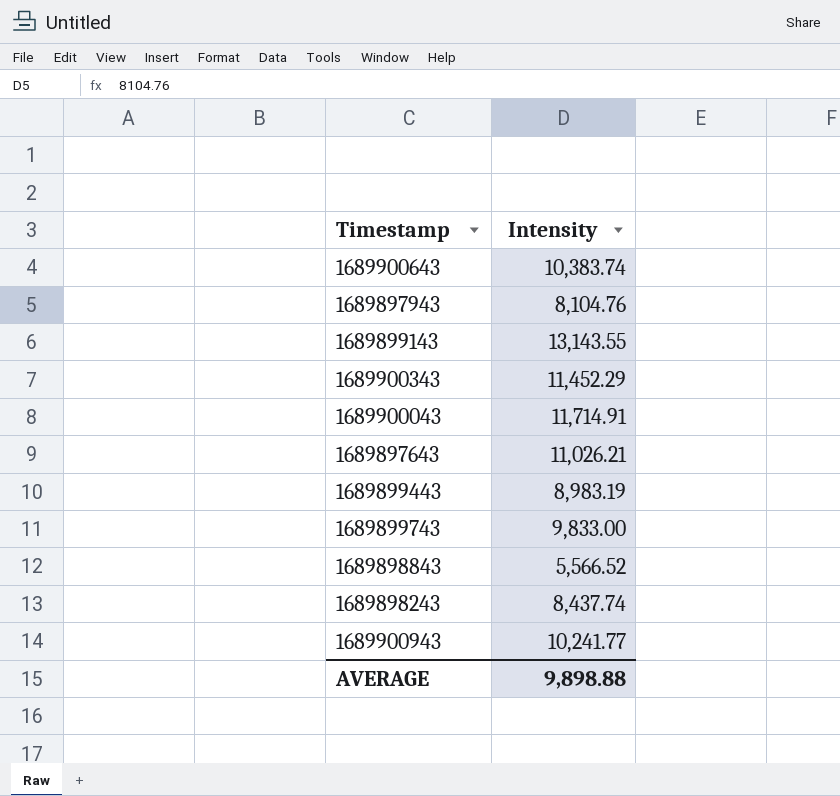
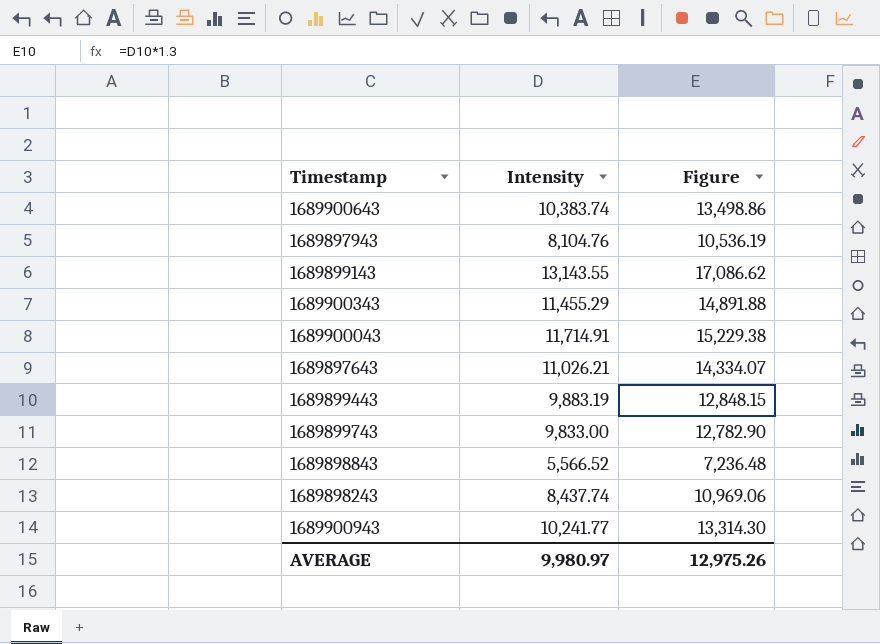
column Figure | formula: none -> [Intensity] * 1.3
1689900343 | Intensity: 11,452.29 -> 11,455.29
1689899443 | Intensity: 8,983.19 -> 9,883.19
AVERAGE | Intensity: 9,898.88 -> 9,980.97

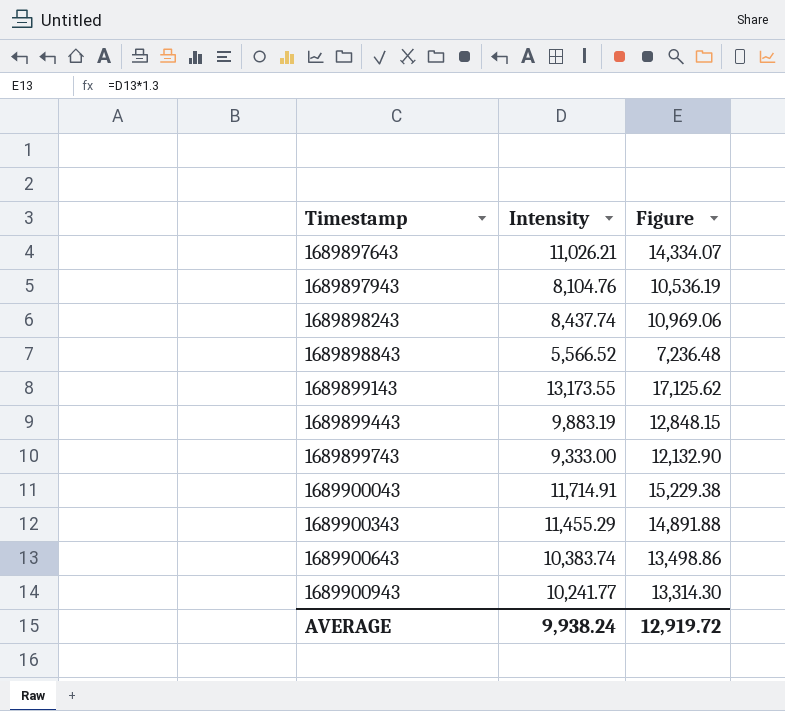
row order: none -> Timestamp ascending
1689899143 | Intensity: 13,143.55 -> 13,173.55
1689899143 | Figure: 17,086.62 -> 17,125.62
1689899743 | Intensity: 9,833.00 -> 9,333.00
1689899743 | Figure: 12,782.90 -> 12,132.90
AVERAGE | Intensity: 9,980.97 -> 9,938.24
AVERAGE | Figure: 12,975.26 -> 12,919.72

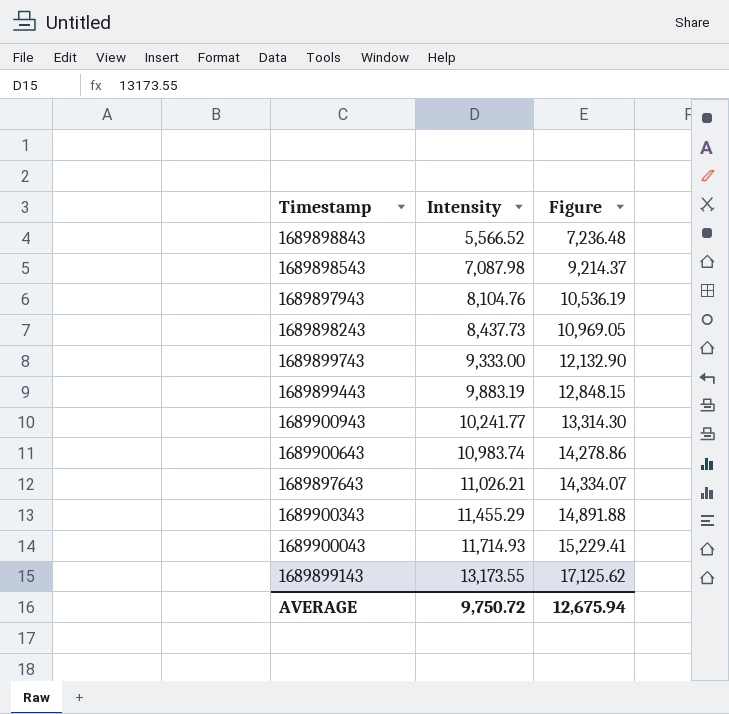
row order: Timestamp ascending -> Intensity ascending
row 1689898543: none -> 7,087.98 | 9,214.37
1689898243 | Intensity: 8,437.74 -> 8,437.73
1689898243 | Figure: 10,969.06 -> 10,969.05
1689900643 | Intensity: 10,383.74 -> 10,983.74
1689900643 | Figure: 13,498.86 -> 14,278.86
1689900043 | Intensity: 11,714.91 -> 11,714.93
1689900043 | Figure: 15,229.38 -> 15,229.41
AVERAGE | Intensity: 9,938.24 -> 9,750.72
AVERAGE | Figure: 12,919.72 -> 12,675.94

